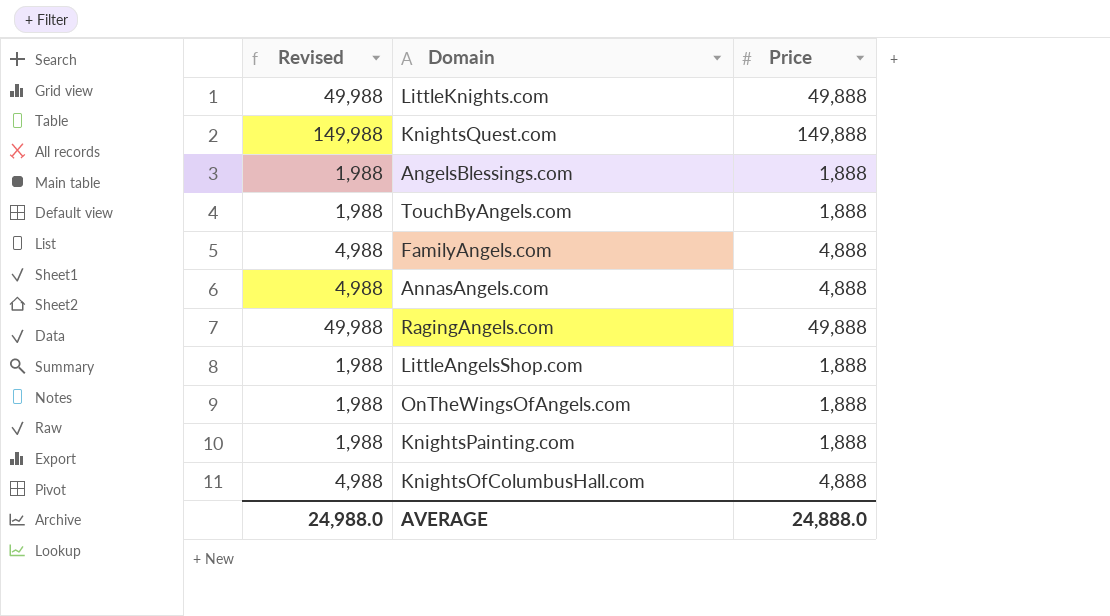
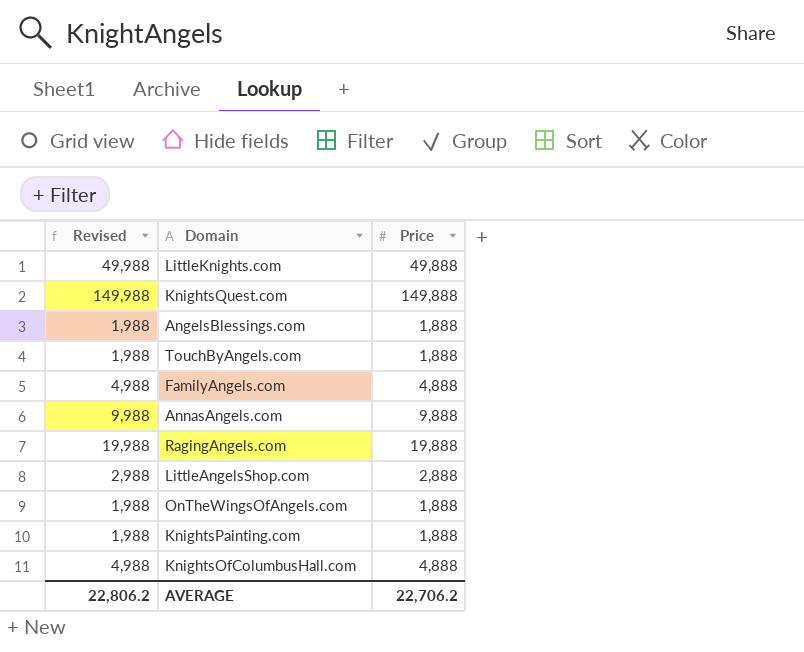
AnnasAngels.com | Revised: 4,988 -> 9,988
AnnasAngels.com | Price: 4,888 -> 9,888
RagingAngels.com | Revised: 49,988 -> 19,988
RagingAngels.com | Price: 49,888 -> 19,888
LittleAngelsShop.com | Revised: 1,988 -> 2,988
LittleAngelsShop.com | Price: 1,888 -> 2,888
AVERAGE | Revised: 24,988.0 -> 22,806.2
AVERAGE | Price: 24,888.0 -> 22,706.2

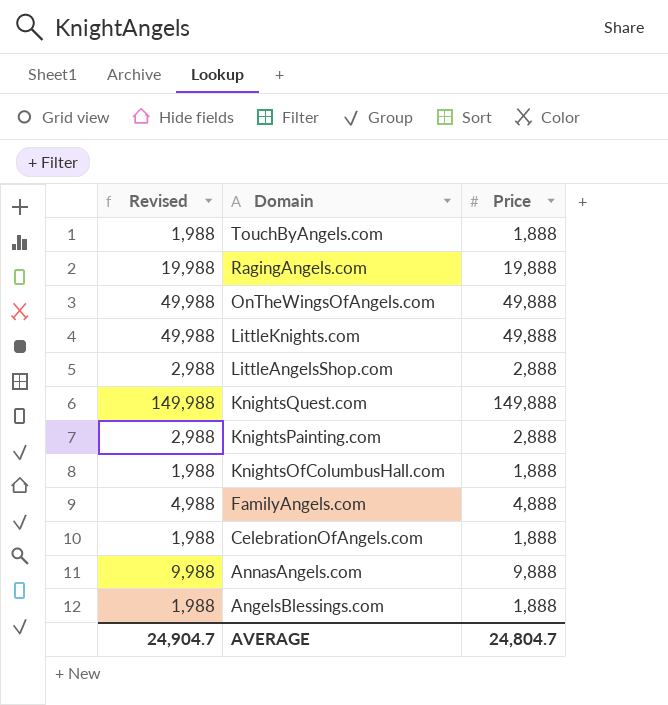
row order: none -> Domain descending
OnTheWingsOfAngels.com | Revised: 1,988 -> 49,988
OnTheWingsOfAngels.com | Price: 1,888 -> 49,888
KnightsPainting.com | Revised: 1,988 -> 2,988
KnightsPainting.com | Price: 1,888 -> 2,888
KnightsOfColumbusHall.com | Revised: 4,988 -> 1,988
KnightsOfColumbusHall.com | Price: 4,888 -> 1,888
row CelebrationOfAngels.com: none -> 1,988 | 1,888
AVERAGE | Revised: 22,806.2 -> 24,904.7
AVERAGE | Price: 22,706.2 -> 24,804.7

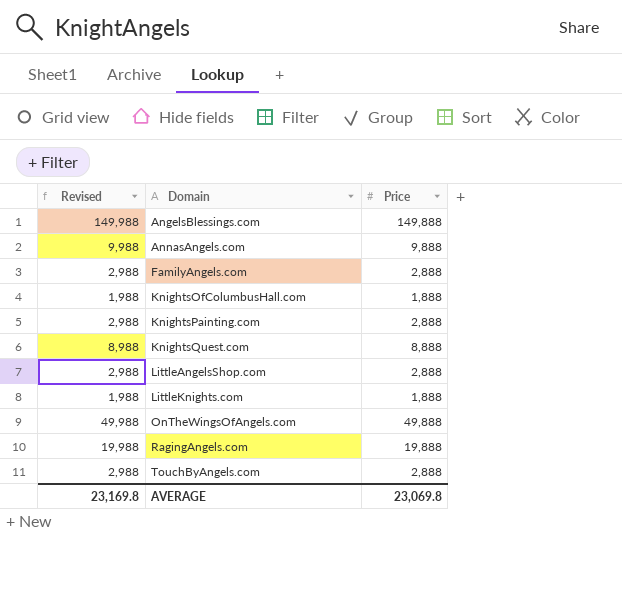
row order: Domain descending -> Domain ascending
row CelebrationOfAngels.com: 1,988 | 1,888 -> none
AngelsBlessings.com | Revised: 1,988 -> 149,988
AngelsBlessings.com | Price: 1,888 -> 149,888
FamilyAngels.com | Revised: 4,988 -> 2,988
FamilyAngels.com | Price: 4,888 -> 2,888
KnightsQuest.com | Revised: 149,988 -> 8,988
KnightsQuest.com | Price: 149,888 -> 8,888
LittleKnights.com | Revised: 49,988 -> 1,988
LittleKnights.com | Price: 49,888 -> 1,888
TouchByAngels.com | Revised: 1,988 -> 2,988
TouchByAngels.com | Price: 1,888 -> 2,888
AVERAGE | Revised: 24,904.7 -> 23,169.8
AVERAGE | Price: 24,804.7 -> 23,069.8

